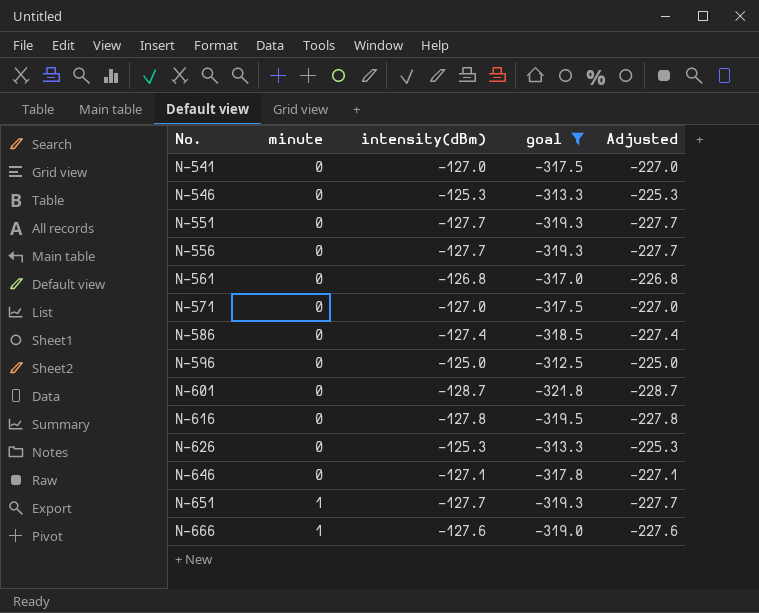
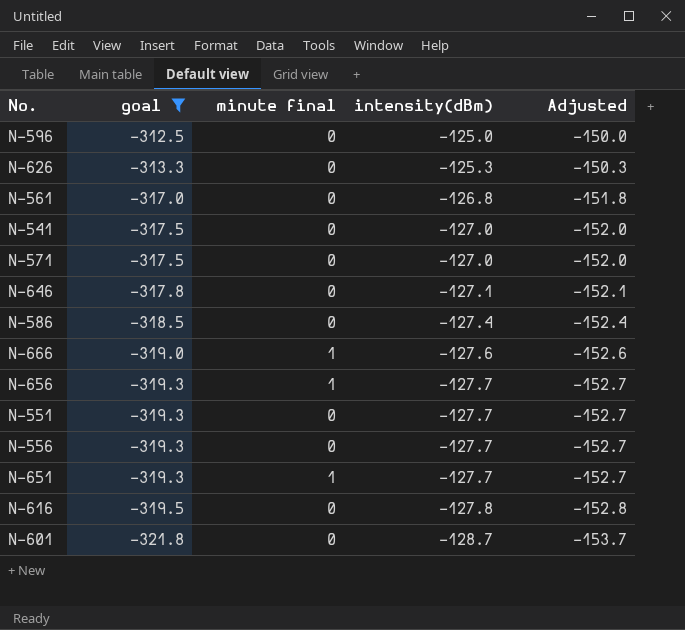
row order: No. ascending -> goal descending
column goal | position: 4 -> 2
column name: minute -> minute final
column Adjusted | formula: [intensity(dBm)] - 100 -> [intensity(dBm)] - 25
row N-546: 0 | -125.3 | -313.3 | -225.3 -> none
row N-656: none -> -319.3 | 1 | -127.7 | -152.7

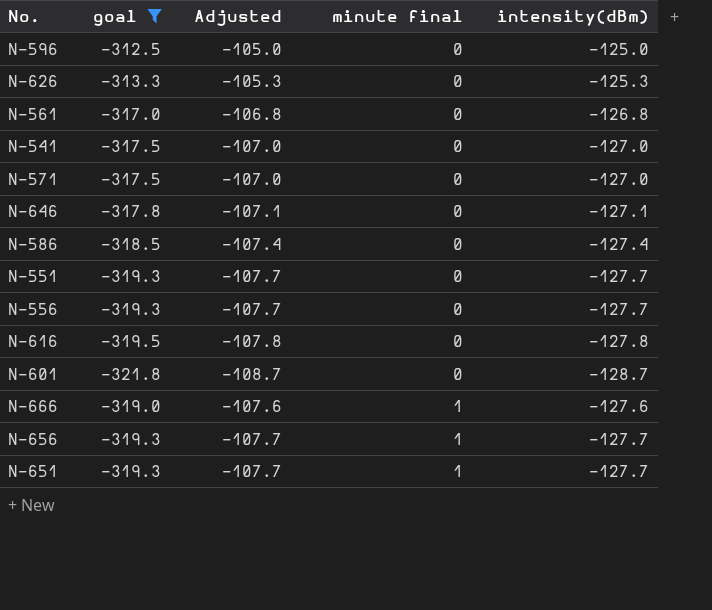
row order: goal descending -> minute final ascending
column Adjusted | formula: [intensity(dBm)] - 25 -> [intensity(dBm)] + 20
column Adjusted | position: 5 -> 3

